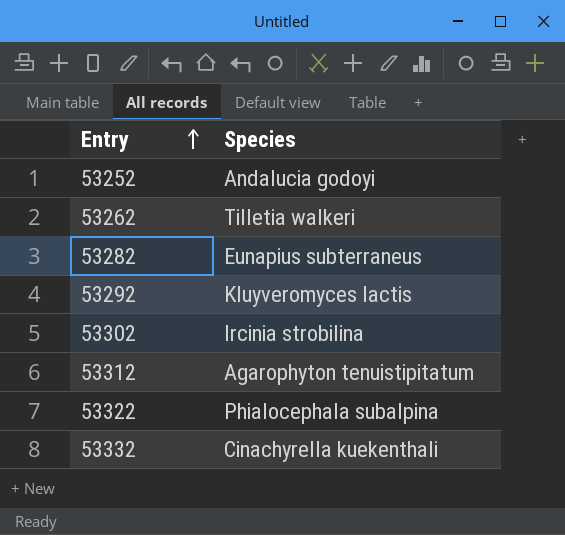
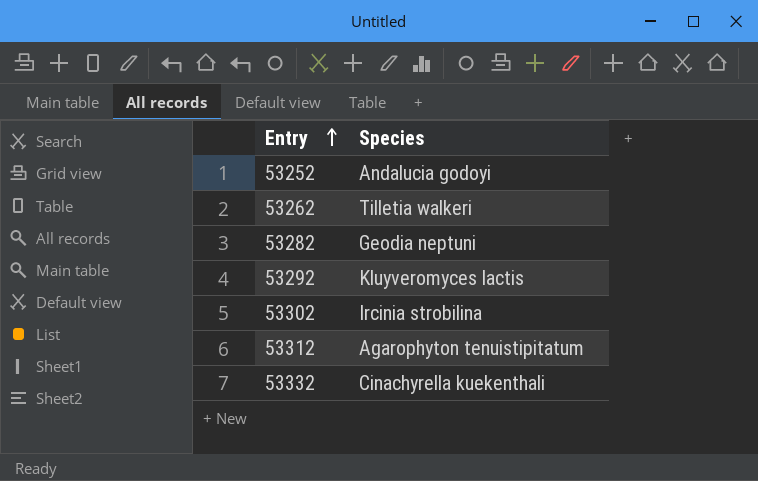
row 53322: Phialocephala subalpina -> none
53282 | Species: Eunapius subterraneus -> Geodia neptuni

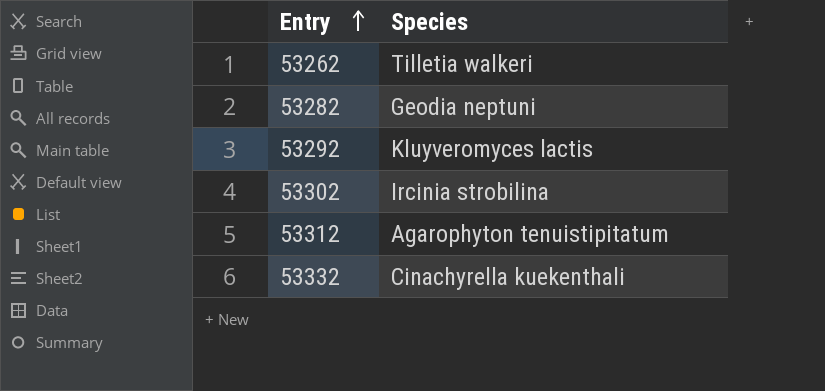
row 53252: Andalucia godoyi -> none

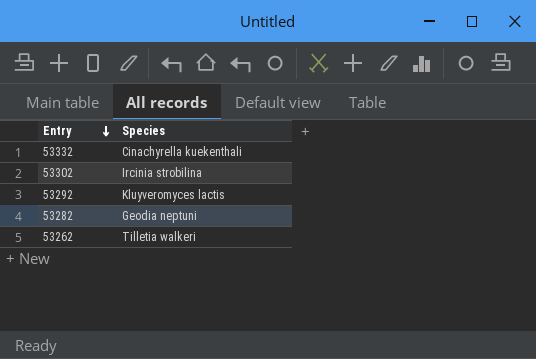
row order: Entry ascending -> Entry descending
row 53312: Agarophyton tenuistipitatum -> none

